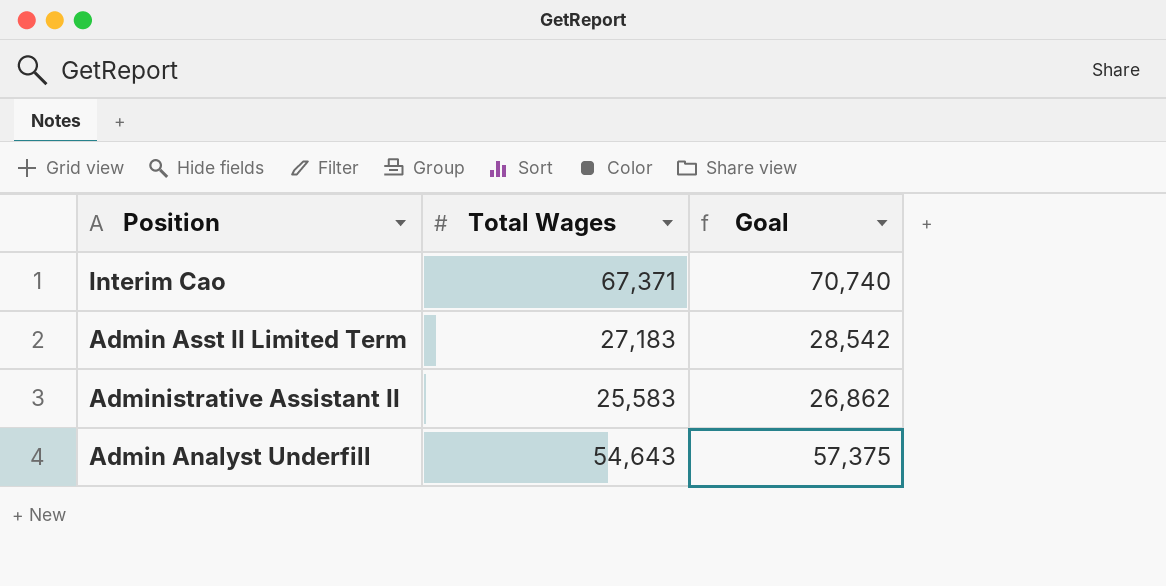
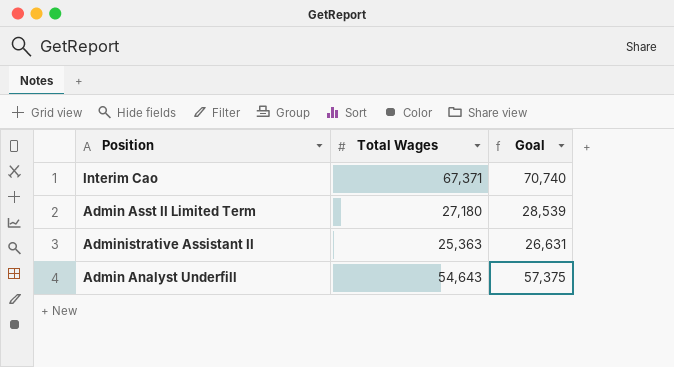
Admin Asst II Limited Term | Total Wages: 27,183 -> 27,180
Admin Asst II Limited Term | Goal: 28,542 -> 28,539
Administrative Assistant II | Total Wages: 25,583 -> 25,363
Administrative Assistant II | Goal: 26,862 -> 26,631

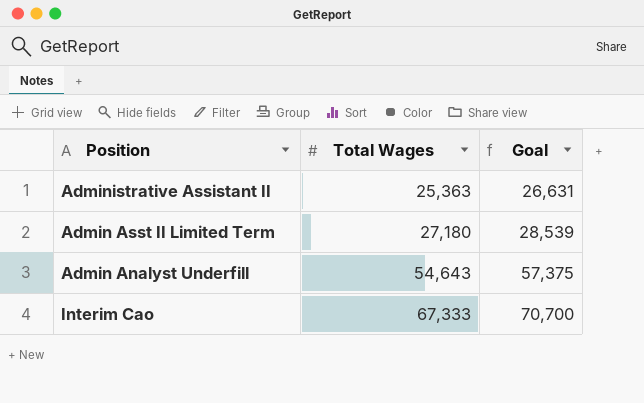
row order: none -> Total Wages ascending
Interim Cao | Total Wages: 67,371 -> 67,333
Interim Cao | Goal: 70,740 -> 70,700

